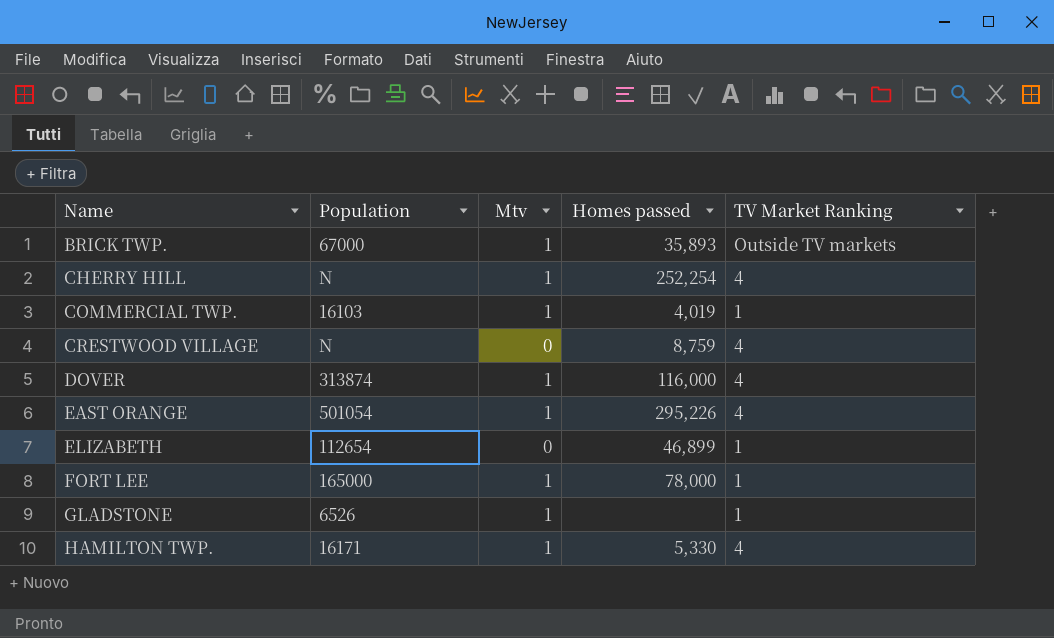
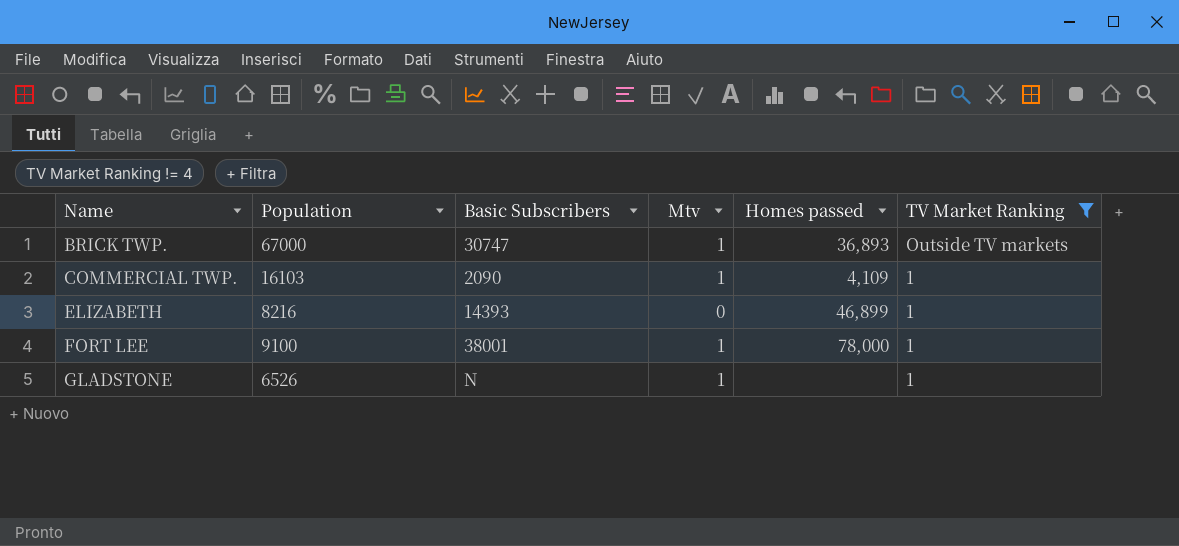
filter: none -> TV Market Ranking != 4
column Basic Subscribers | position: none -> 3
BRICK TWP. | Homes passed: 35,893 -> 36,893
COMMERCIAL TWP. | Homes passed: 4,019 -> 4,109
ELIZABETH | Population: 112654 -> 8216
FORT LEE | Population: 165000 -> 9100

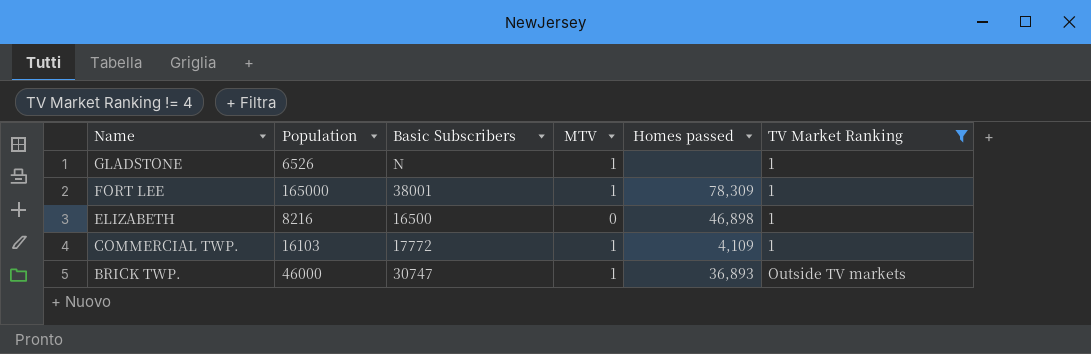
row order: Name ascending -> Name descending
column name: Mtv -> MTV
FORT LEE | Population: 9100 -> 165000
FORT LEE | Homes passed: 78,000 -> 78,309
ELIZABETH | Basic Subscribers: 14393 -> 16500
ELIZABETH | Homes passed: 46,899 -> 46,898
COMMERCIAL TWP. | Basic Subscribers: 2090 -> 17772
BRICK TWP. | Population: 67000 -> 46000

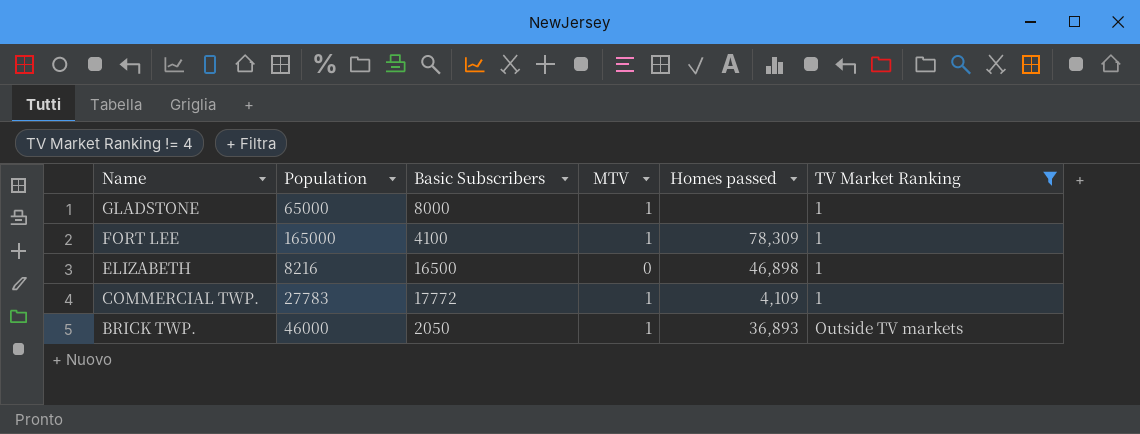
GLADSTONE | Population: 6526 -> 65000
GLADSTONE | Basic Subscribers: N -> 8000
FORT LEE | Basic Subscribers: 38001 -> 4100
COMMERCIAL TWP. | Population: 16103 -> 27783
BRICK TWP. | Basic Subscribers: 30747 -> 2050

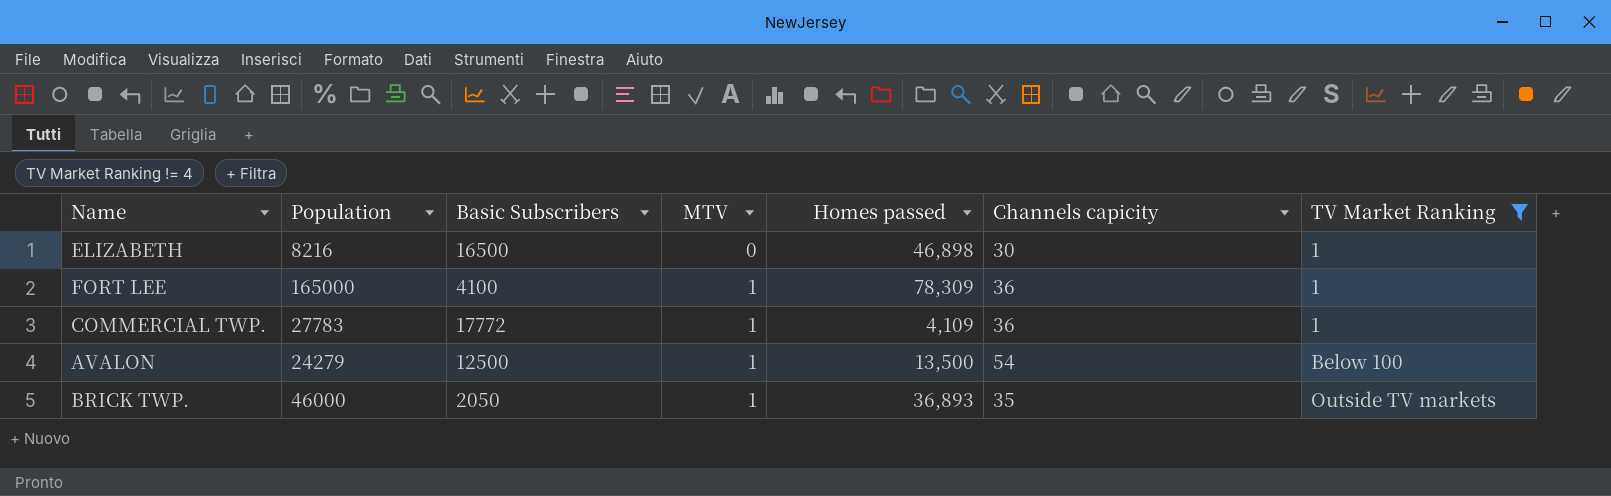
row order: Name descending -> MTV ascending
column Channels capicity | position: none -> 6
row GLADSTONE: 65000 | 8000 | 1 | none | 1 -> none
row AVALON: none -> 24279 | 12500 | 1 | 13,500 | 54 | Below 100

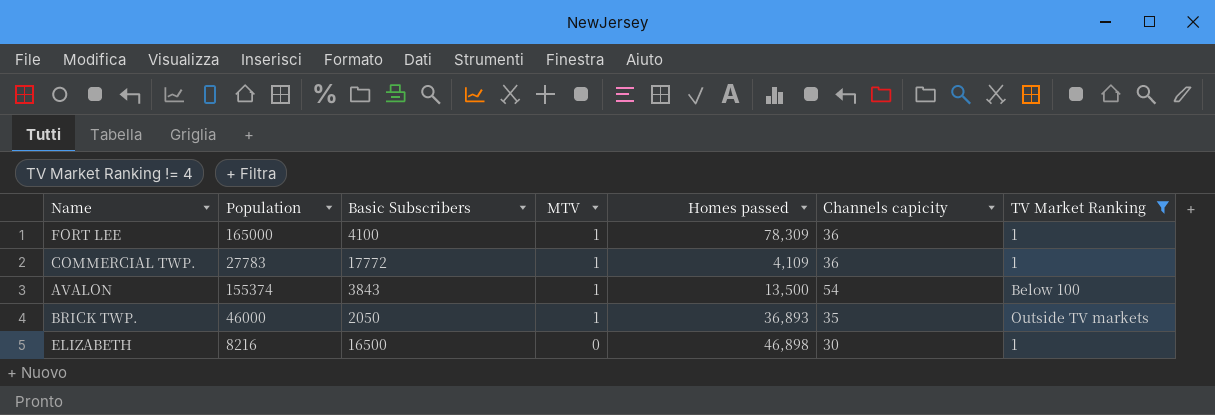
row order: MTV ascending -> MTV descending
AVALON | Population: 24279 -> 155374
AVALON | Basic Subscribers: 12500 -> 3843

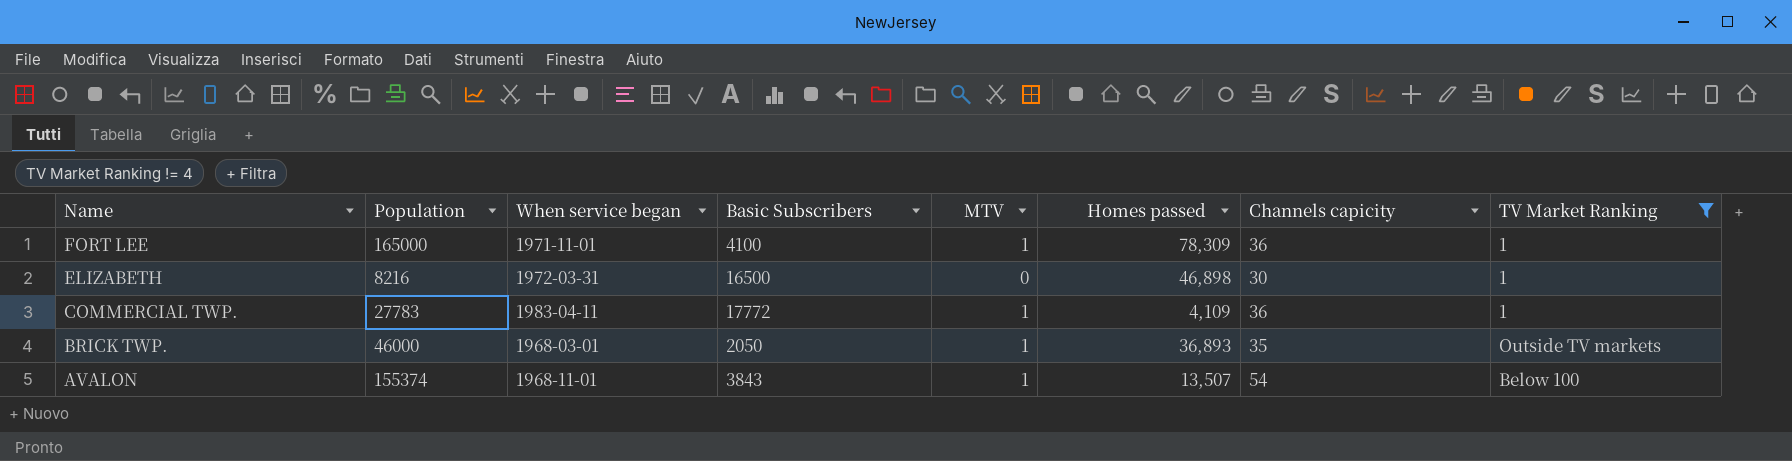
row order: MTV descending -> Name descending
column When service began | position: none -> 3
AVALON | Homes passed: 13,500 -> 13,507

